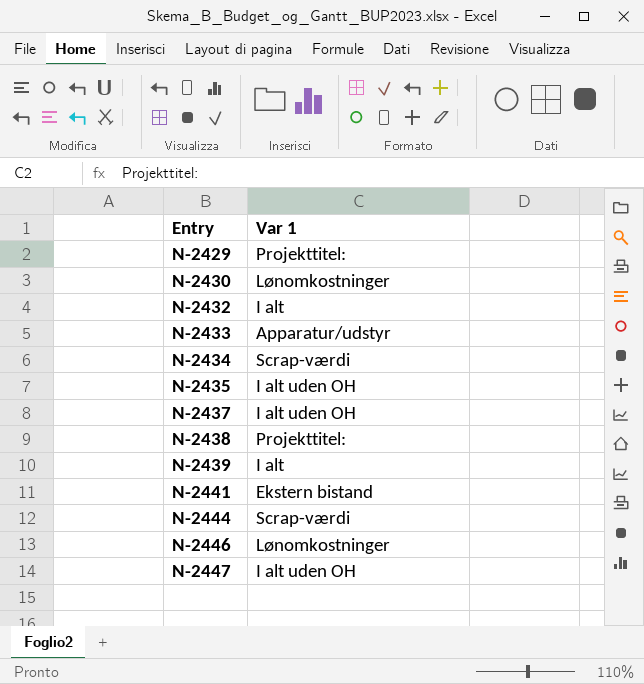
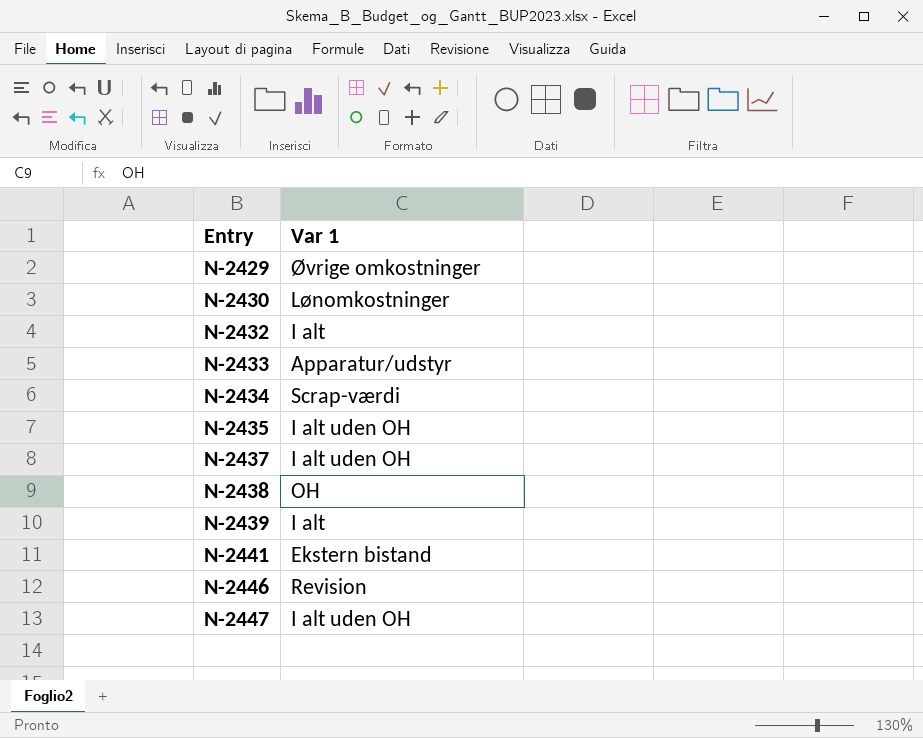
row N-2444: Scrap-værdi -> none
N-2429 | Var 1: Projekttitel: -> Øvrige omkostninger
N-2438 | Var 1: Projekttitel: -> OH
N-2446 | Var 1: Lønomkostninger -> Revision

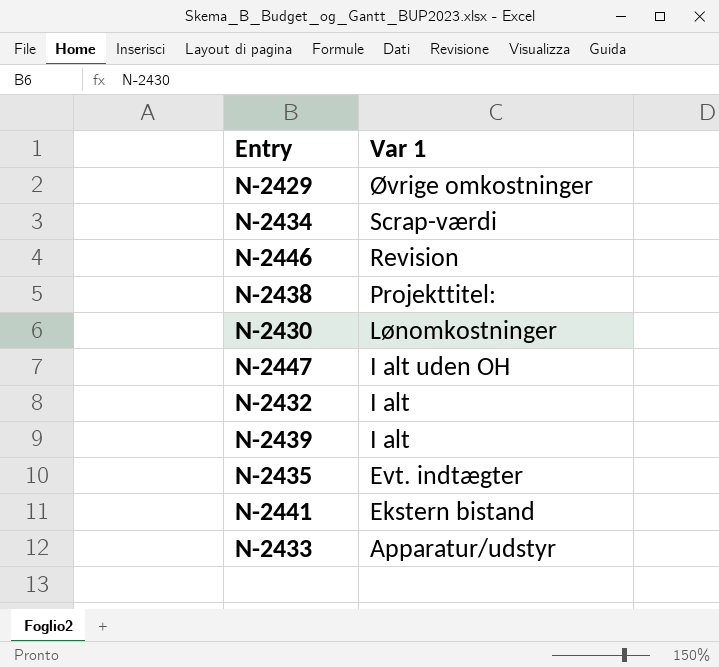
row order: Entry ascending -> Var 1 descending
row N-2437: I alt uden OH -> none
N-2438 | Var 1: OH -> Projekttitel:
N-2435 | Var 1: I alt uden OH -> Evt. indtægter

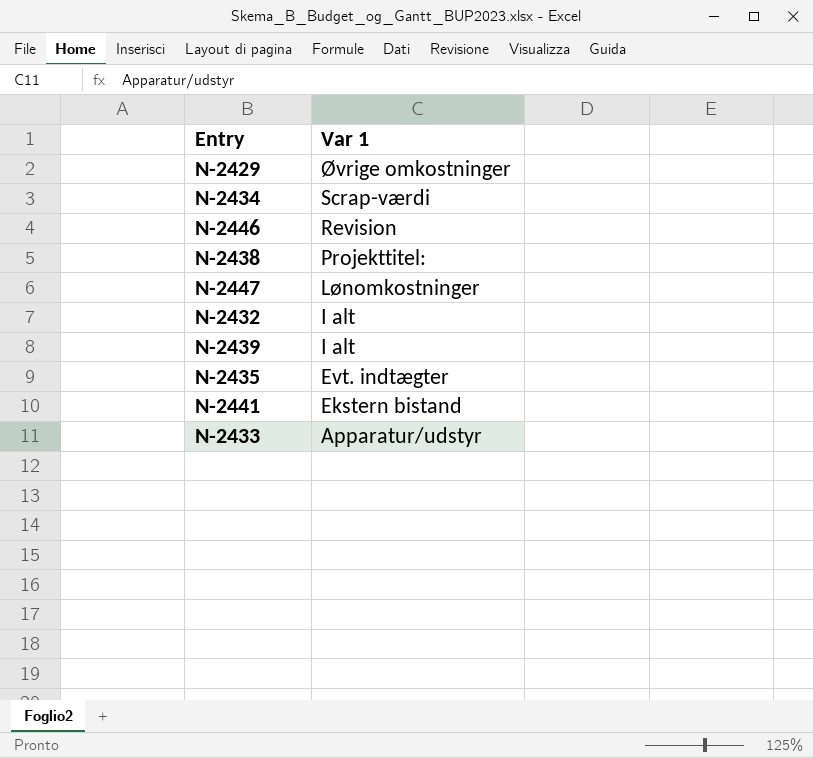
row N-2430: Lønomkostninger -> none
N-2447 | Var 1: I alt uden OH -> Lønomkostninger

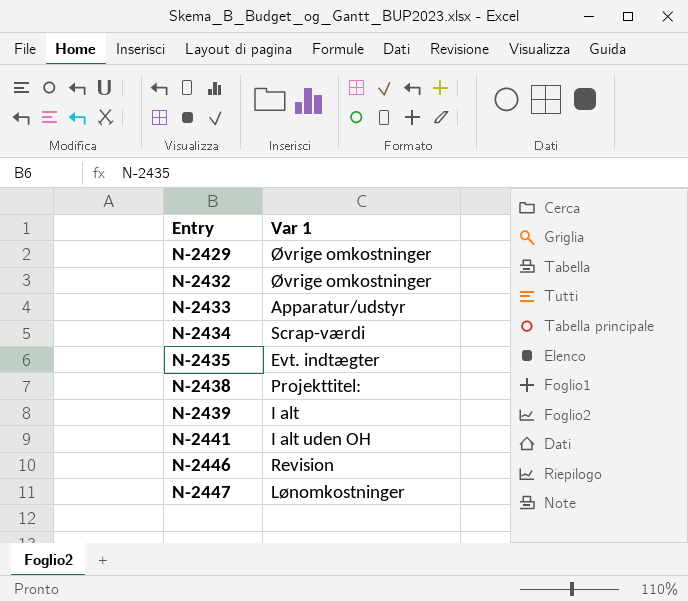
row order: Var 1 descending -> Entry ascending
N-2432 | Var 1: I alt -> Øvrige omkostninger
N-2441 | Var 1: Ekstern bistand -> I alt uden OH

